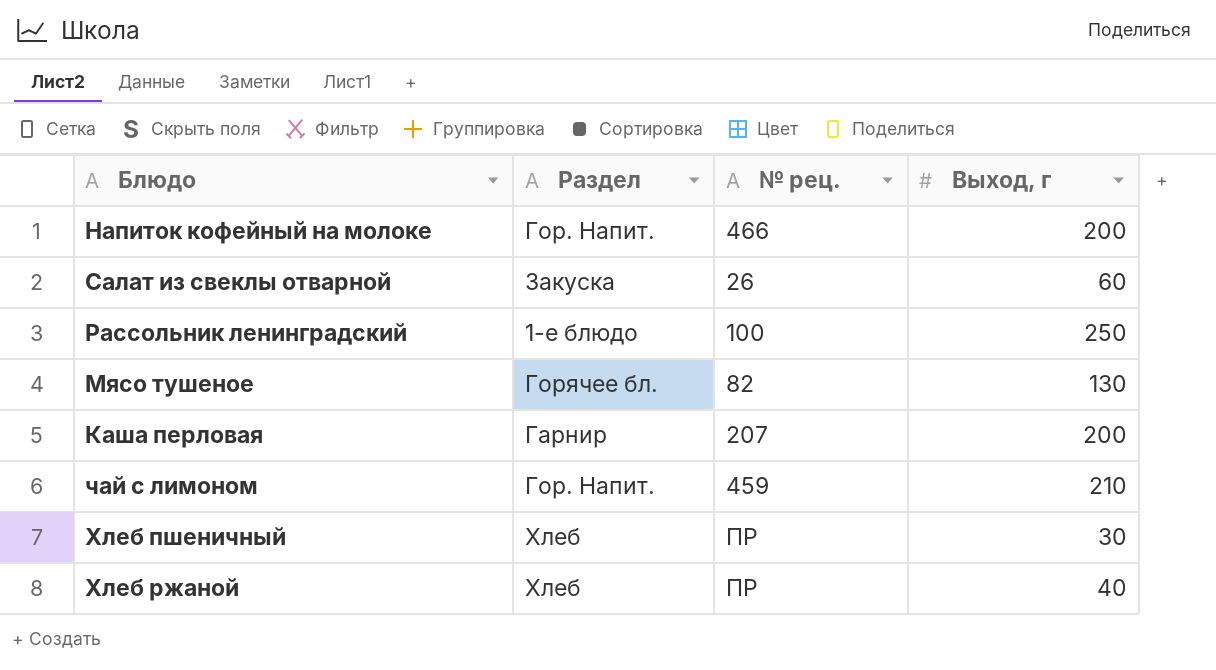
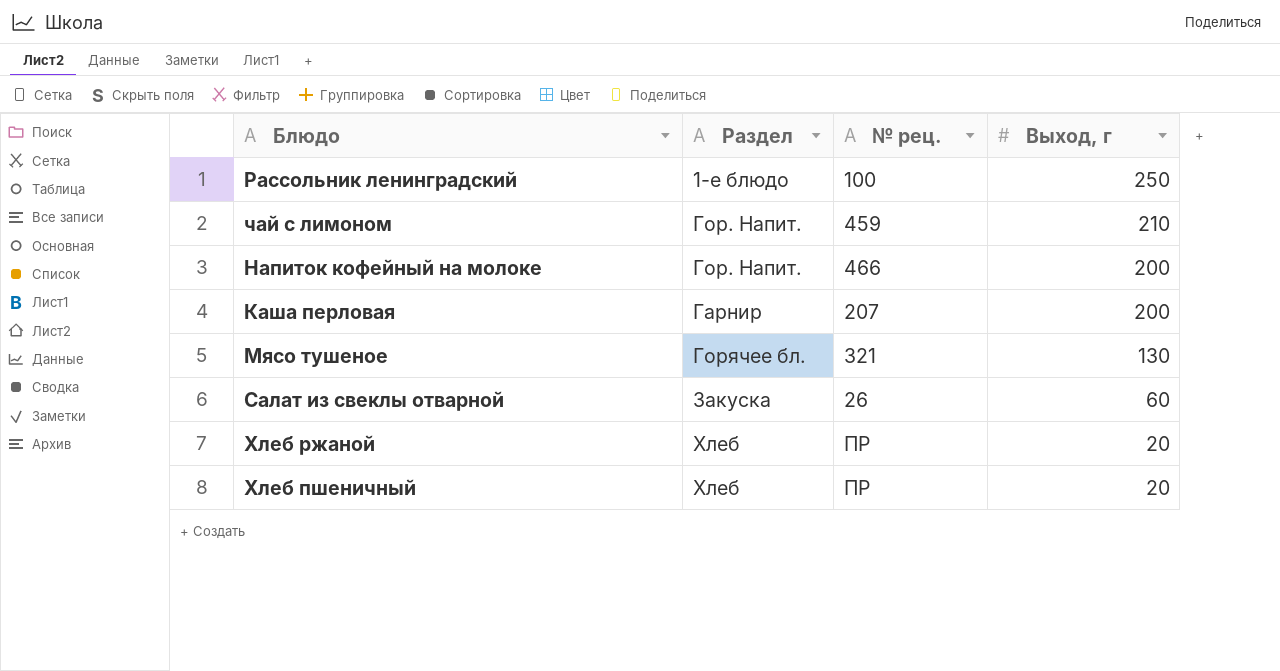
row order: none -> Выход, г descending
Мясо тушеное | № рец.: 82 -> 321
Хлеб ржаной | Выход, г: 40 -> 20
Хлеб пшеничный | Выход, г: 30 -> 20

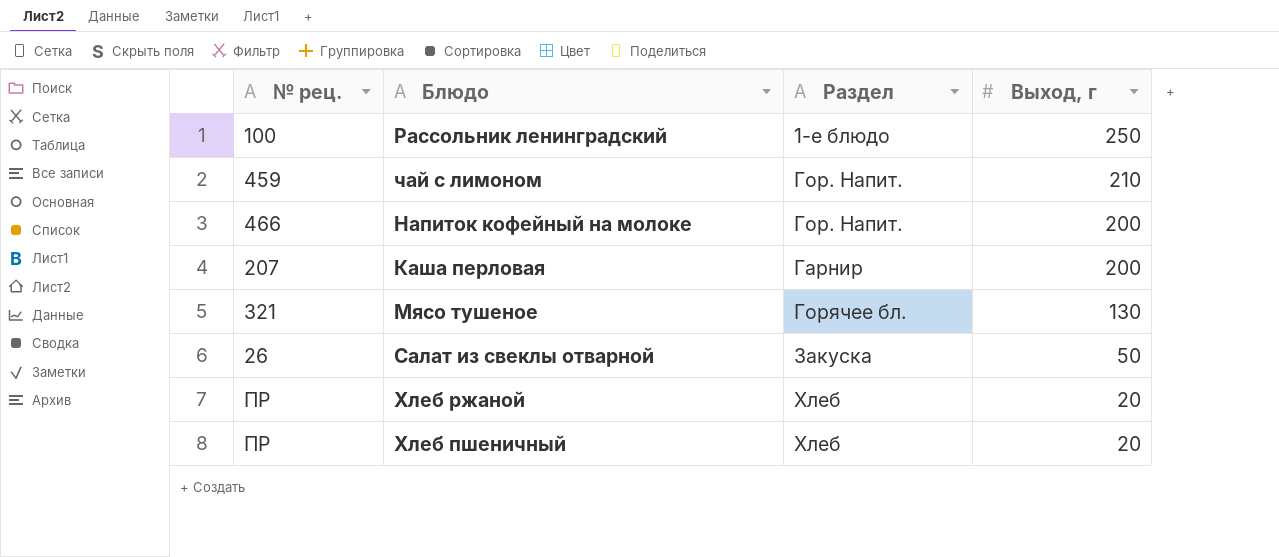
column № рец. | position: 3 -> 1
Салат из свеклы отварной | Выход, г: 60 -> 50

